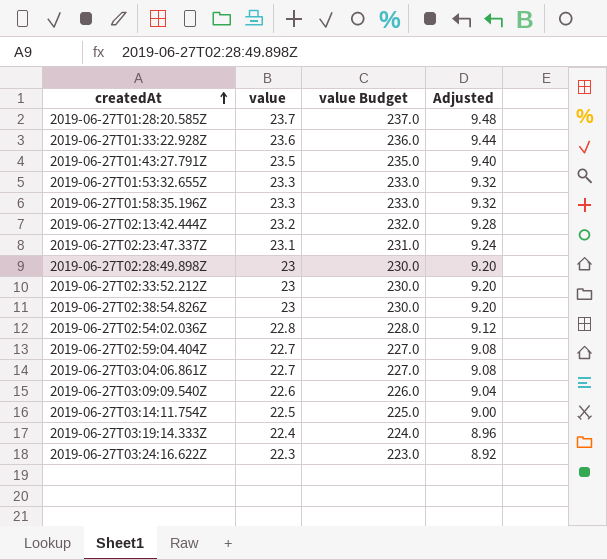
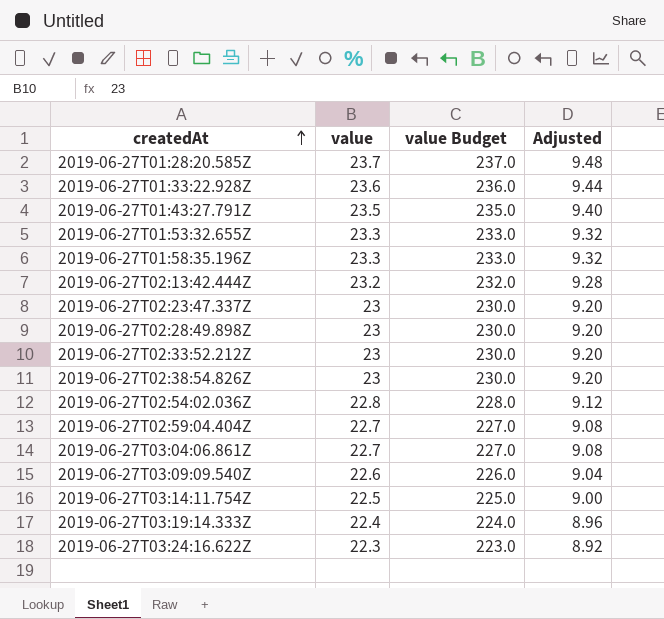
2019-06-27T02:23:47.337Z | value: 23.1 -> 23
2019-06-27T02:23:47.337Z | value Budget: 231.0 -> 230.0
2019-06-27T02:23:47.337Z | Adjusted: 9.24 -> 9.20

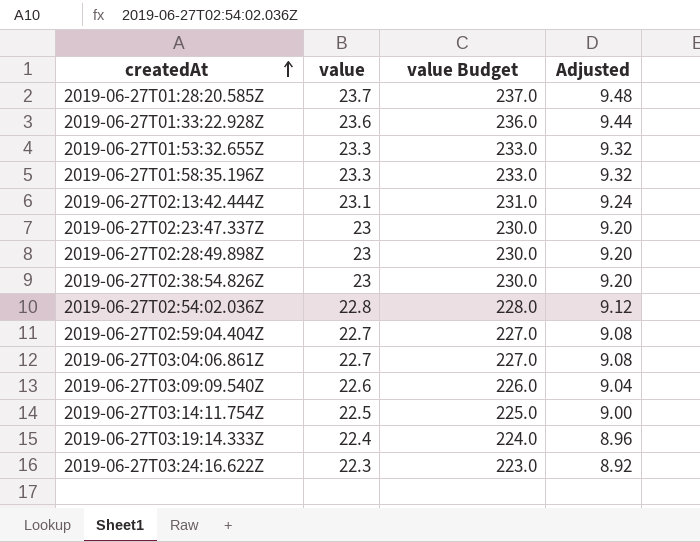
row 2019-06-27T01:43:27.791Z: 23.5 | 235.0 | 9.40 -> none
row 2019-06-27T02:33:52.212Z: 23 | 230.0 | 9.20 -> none
2019-06-27T02:13:42.444Z | value: 23.2 -> 23.1
2019-06-27T02:13:42.444Z | value Budget: 232.0 -> 231.0
2019-06-27T02:13:42.444Z | Adjusted: 9.28 -> 9.24

